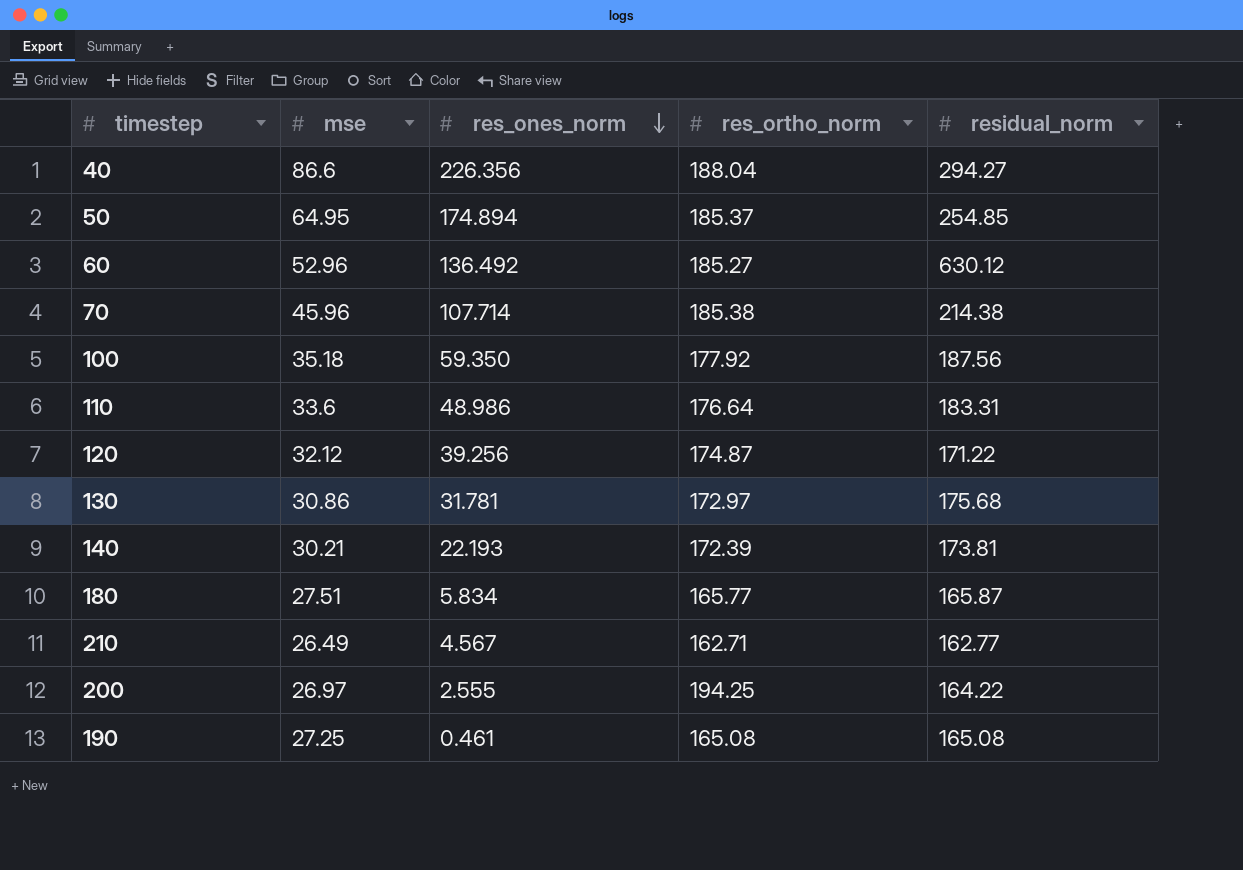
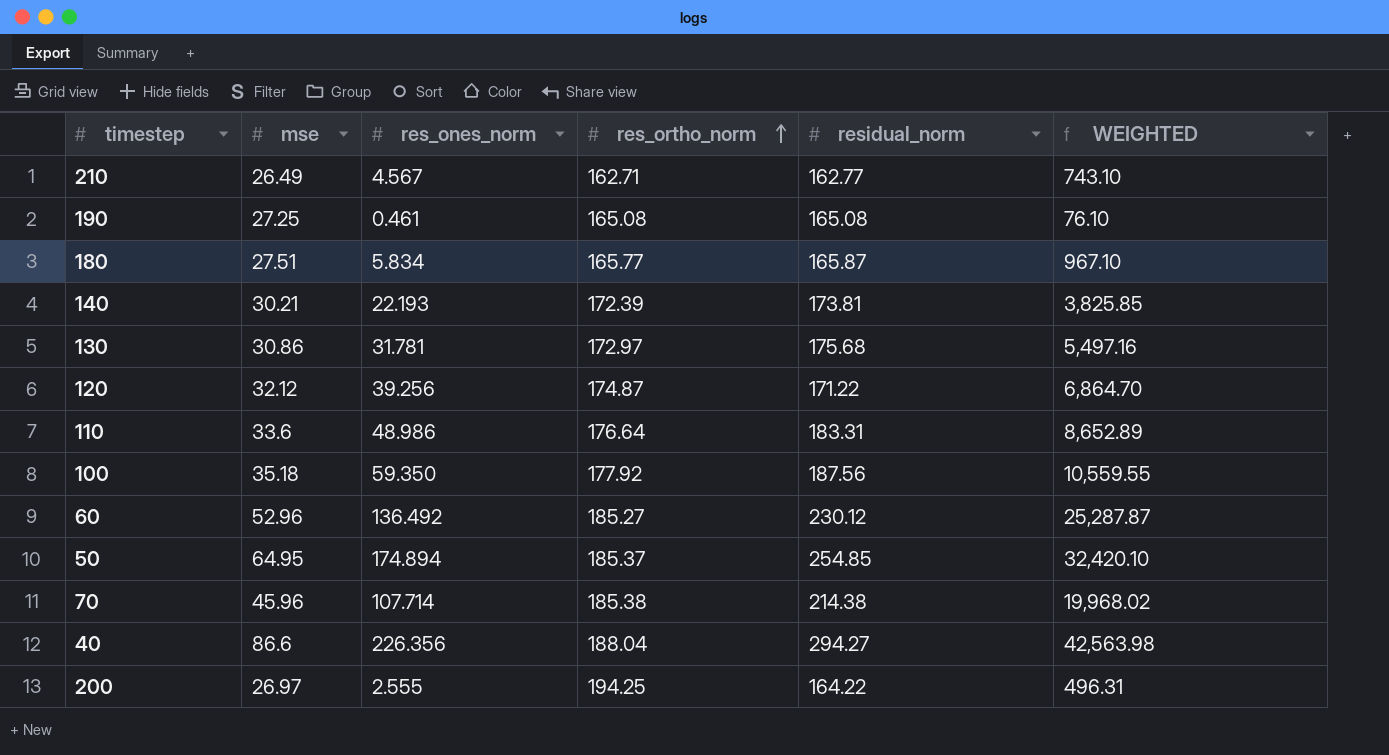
row order: res_ones_norm descending -> res_ortho_norm ascending
column WEIGHTED | formula: none -> [res_ones_norm] * [res_ortho_norm]
60 | residual_norm: 630.12 -> 230.12

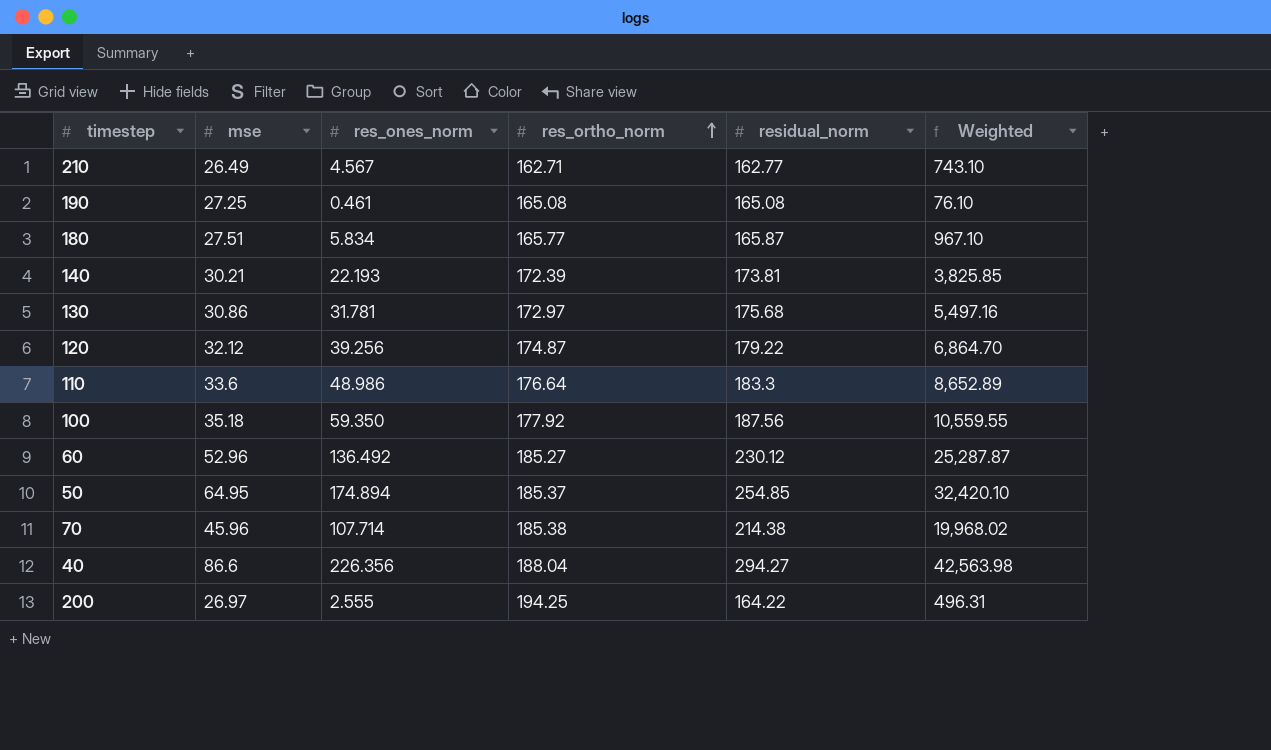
column name: WEIGHTED -> Weighted
120 | residual_norm: 171.22 -> 179.22
110 | residual_norm: 183.31 -> 183.3

